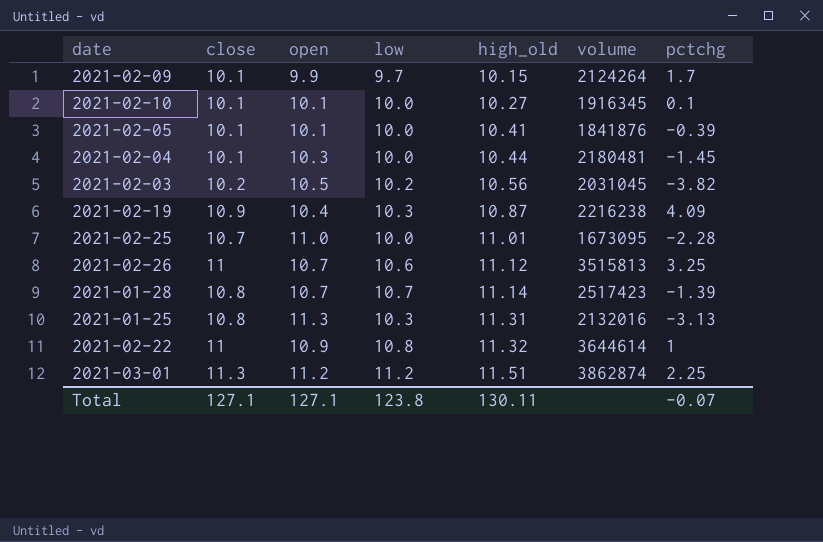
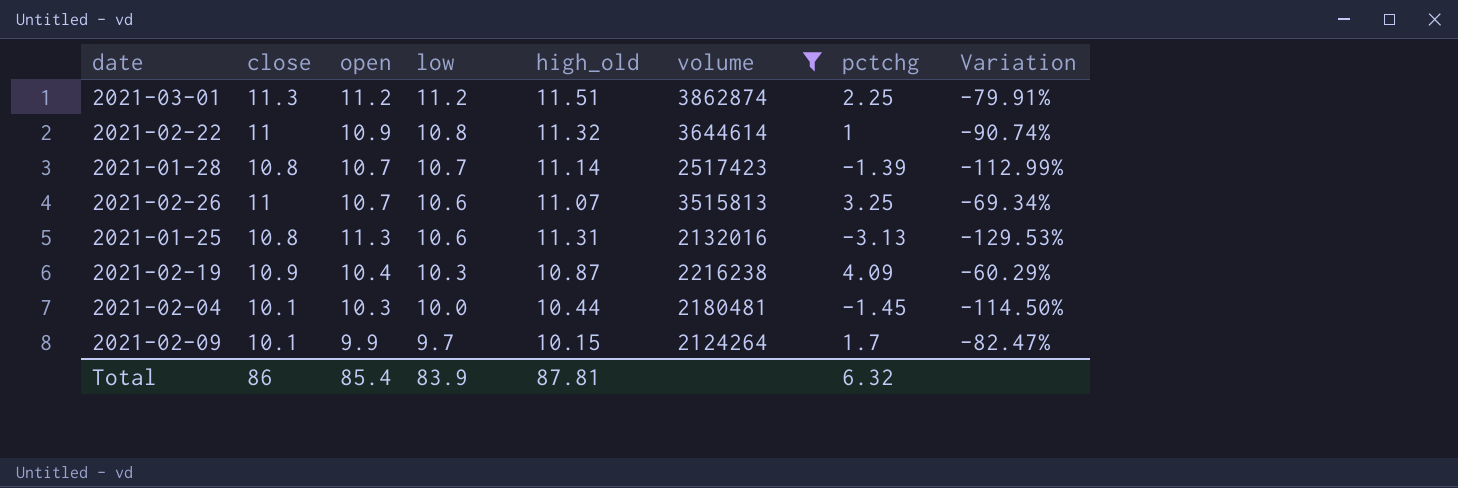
filter: none -> volume >= 2124264
row order: high_old ascending -> low descending
column Variation | formula: none -> ([pctchg] - [low]) / [low]
2021-02-26 | high_old: 11.12 -> 11.07
2021-01-25 | low: 10.3 -> 10.6
Total | close: 127.1 -> 86
Total | open: 127.1 -> 85.4
Total | low: 123.8 -> 83.9
Total | high_old: 130.11 -> 87.81
Total | pctchg: -0.07 -> 6.32

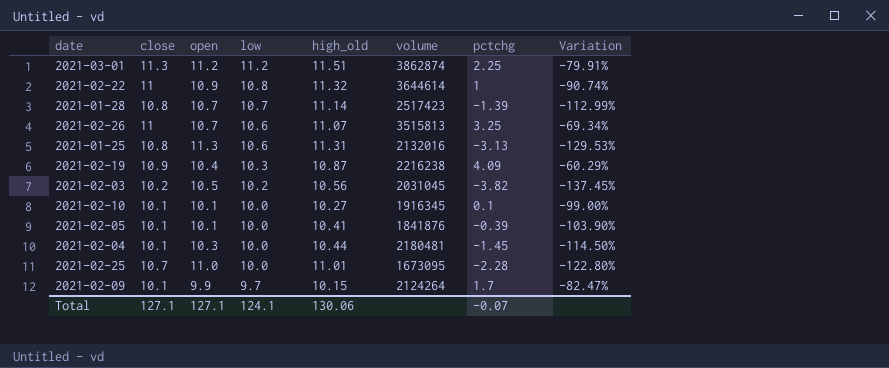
filter: volume >= 2124264 -> none
Total | close: 86 -> 127.1
Total | open: 85.4 -> 127.1
Total | low: 83.9 -> 124.1
Total | high_old: 87.81 -> 130.06
Total | pctchg: 6.32 -> -0.07

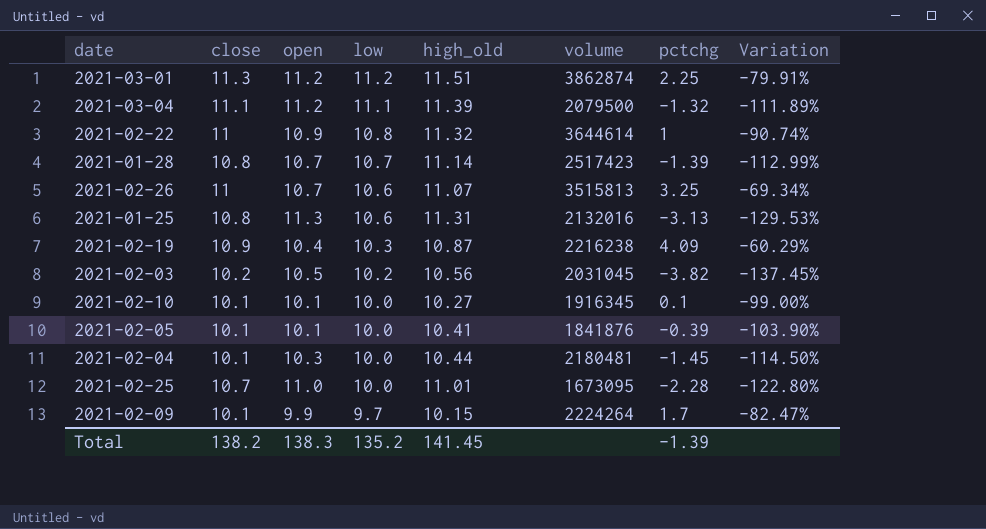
row 2021-03-04: none -> 11.1 | 11.2 | 11.1 | 11.39 | 2079500 | -1.32 | -111.89%
2021-02-09 | volume: 2124264 -> 2224264
Total | close: 127.1 -> 138.2
Total | open: 127.1 -> 138.3
Total | low: 124.1 -> 135.2
Total | high_old: 130.06 -> 141.45
Total | pctchg: -0.07 -> -1.39

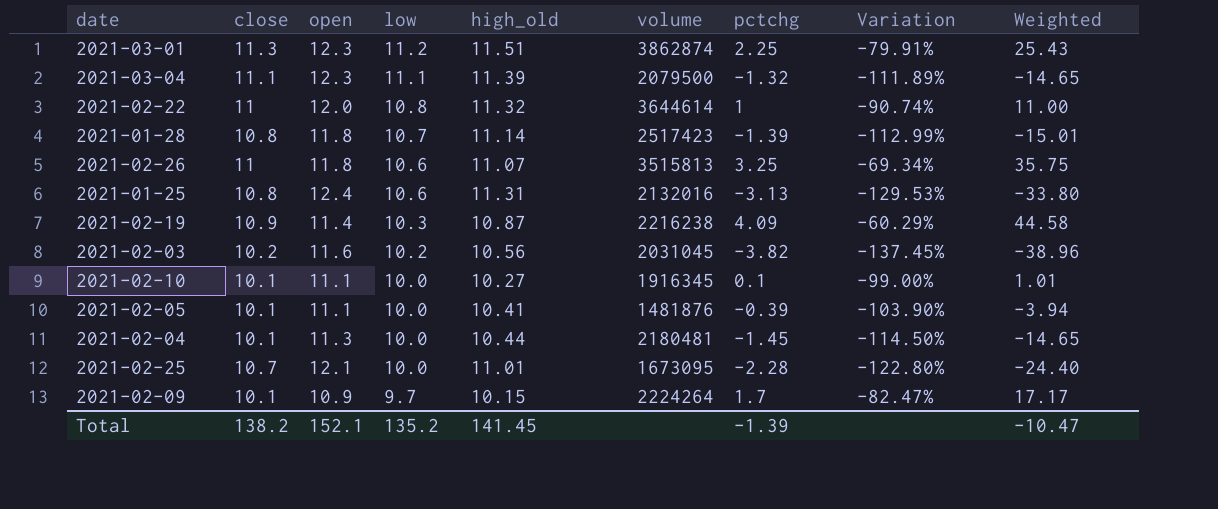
column Weighted | formula: none -> [close] * [pctchg]
2021-03-01 | open: 11.2 -> 12.3
2021-03-04 | open: 11.2 -> 12.3
2021-02-22 | open: 10.9 -> 12.0
2021-01-28 | open: 10.7 -> 11.8
2021-02-26 | open: 10.7 -> 11.8
2021-01-25 | open: 11.3 -> 12.4
2021-02-19 | open: 10.4 -> 11.4
2021-02-03 | open: 10.5 -> 11.6
2021-02-10 | open: 10.1 -> 11.1
2021-02-05 | open: 10.1 -> 11.1
2021-02-05 | volume: 1841876 -> 1481876
2021-02-04 | open: 10.3 -> 11.3
2021-02-25 | open: 11.0 -> 12.1
2021-02-09 | open: 9.9 -> 10.9
Total | open: 138.3 -> 152.1

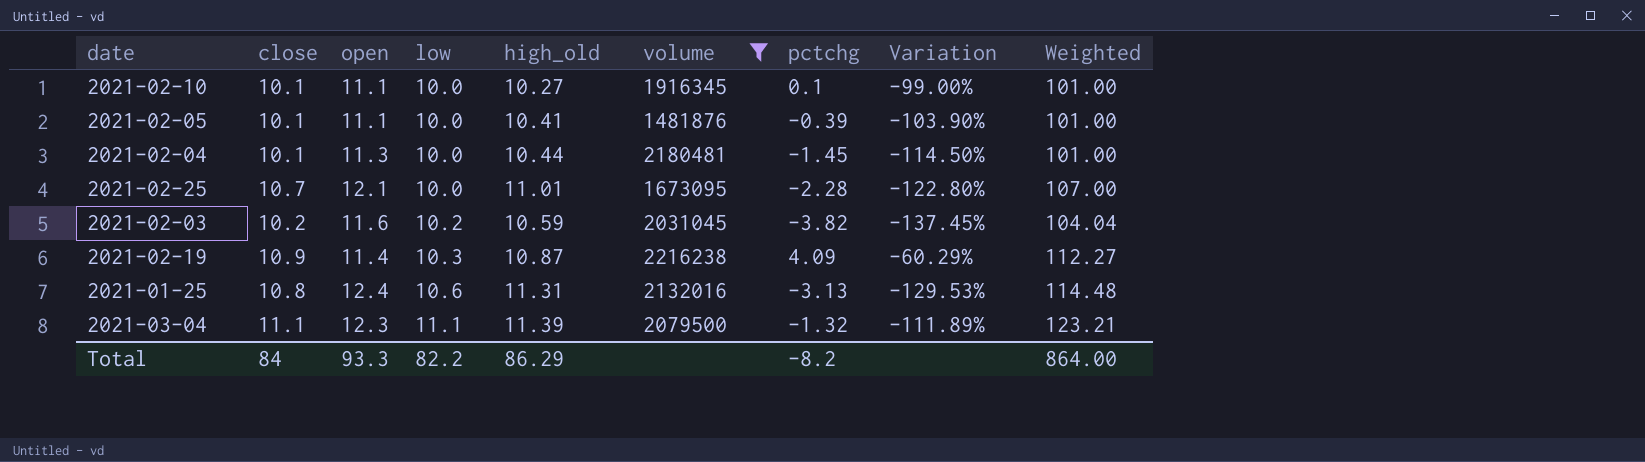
filter: none -> volume <= 2216238
row order: low descending -> low ascending
column Weighted | formula: [close] * [pctchg] -> [close] * [low]
2021-02-03 | high_old: 10.56 -> 10.59
Total | close: 138.2 -> 84
Total | open: 152.1 -> 93.3
Total | low: 135.2 -> 82.2
Total | high_old: 141.45 -> 86.29
Total | pctchg: -1.39 -> -8.2
Total | Weighted: -10.47 -> 864.00

